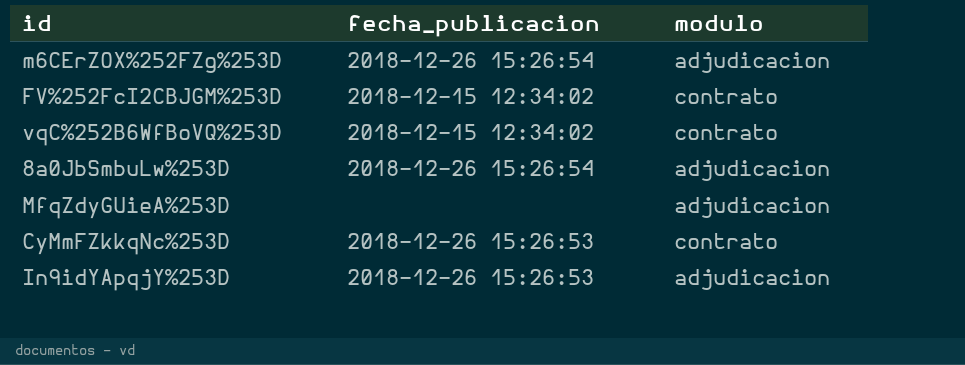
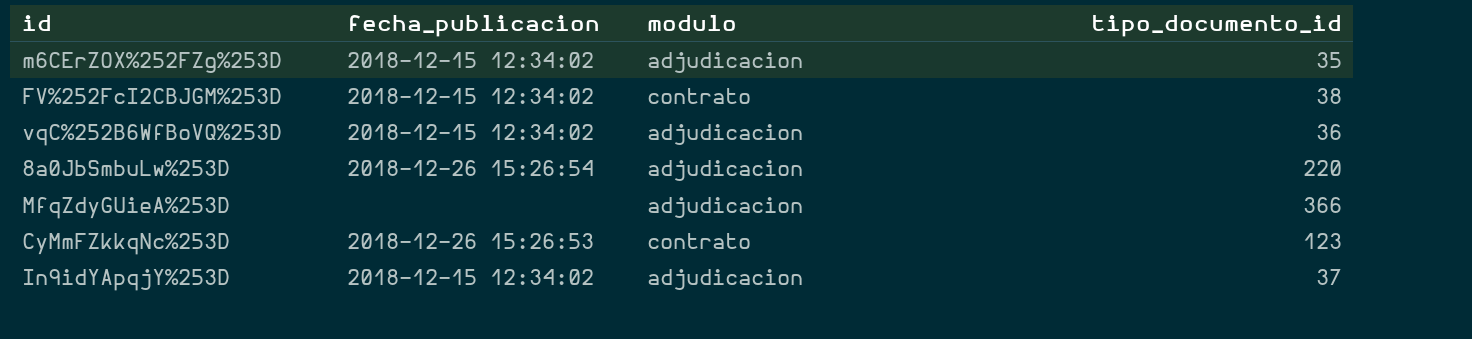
column tipo_documento_id | position: none -> 4
m6CErZOX%252FZg%253D | fecha_publicacion: 2018-12-26 15:26:54 -> 2018-12-15 12:34:02
vqC%252B6WfBoVQ%253D | modulo: contrato -> adjudicacion
In9idYApqjY%253D | fecha_publicacion: 2018-12-26 15:26:53 -> 2018-12-15 12:34:02

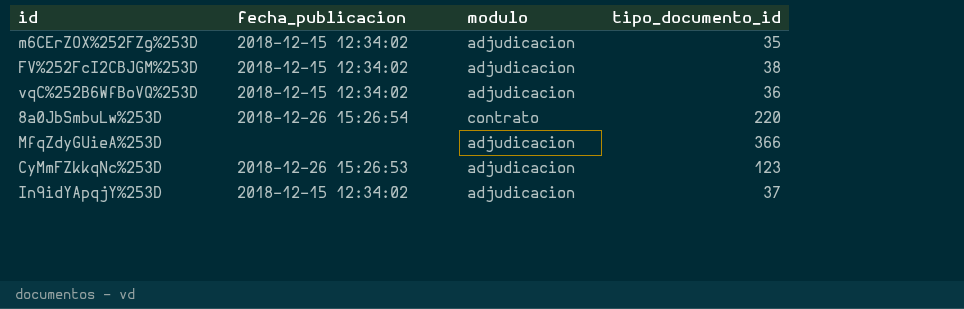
FV%252FcI2CBJGM%253D | modulo: contrato -> adjudicacion
8a0JbSmbuLw%253D | modulo: adjudicacion -> contrato
CyMmFZkkqNc%253D | modulo: contrato -> adjudicacion

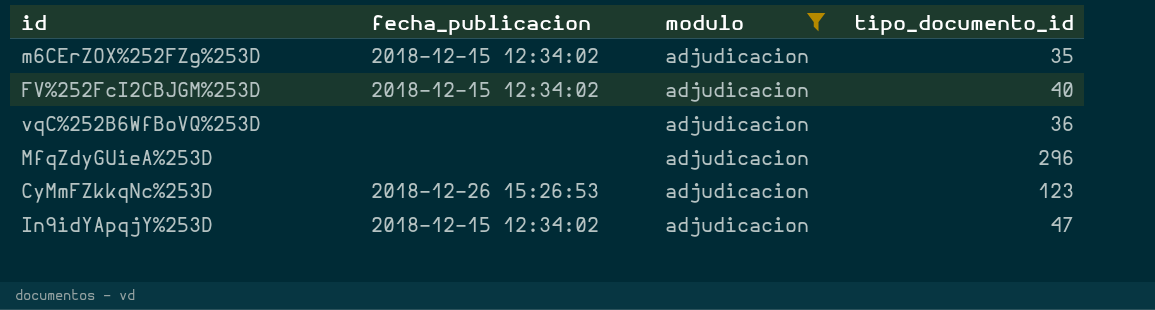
filter: none -> modulo = adjudicacion
FV%252FcI2CBJGM%253D | tipo_documento_id: 38 -> 40
vqC%252B6WfBoVQ%253D | fecha_publicacion: 2018-12-15 12:34:02 -> none
MfqZdyGUieA%253D | tipo_documento_id: 366 -> 296
In9idYApqjY%253D | tipo_documento_id: 37 -> 47

